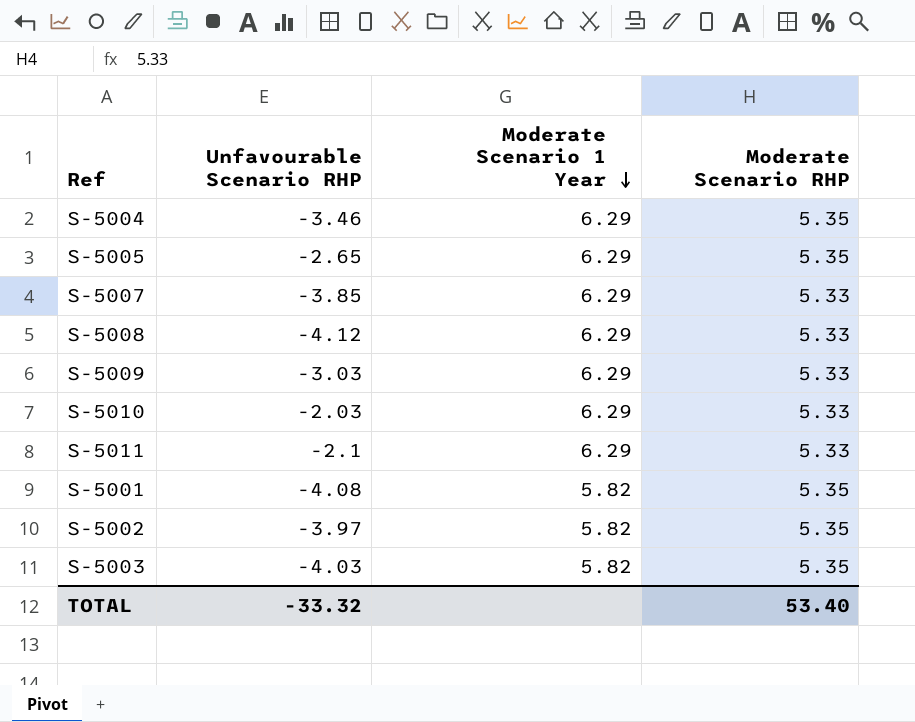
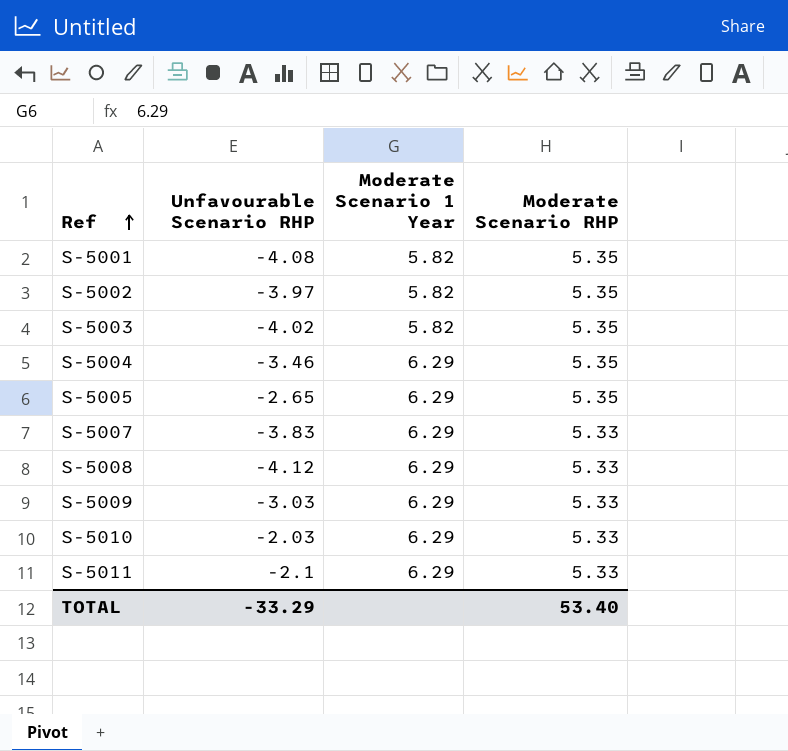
row order: Moderate Scenario 1 Year descending -> Ref ascending
S-5003 | Unfavourable Scenario RHP: -4.03 -> -4.02
S-5007 | Unfavourable Scenario RHP: -3.85 -> -3.83
TOTAL | Unfavourable Scenario RHP: -33.32 -> -33.29

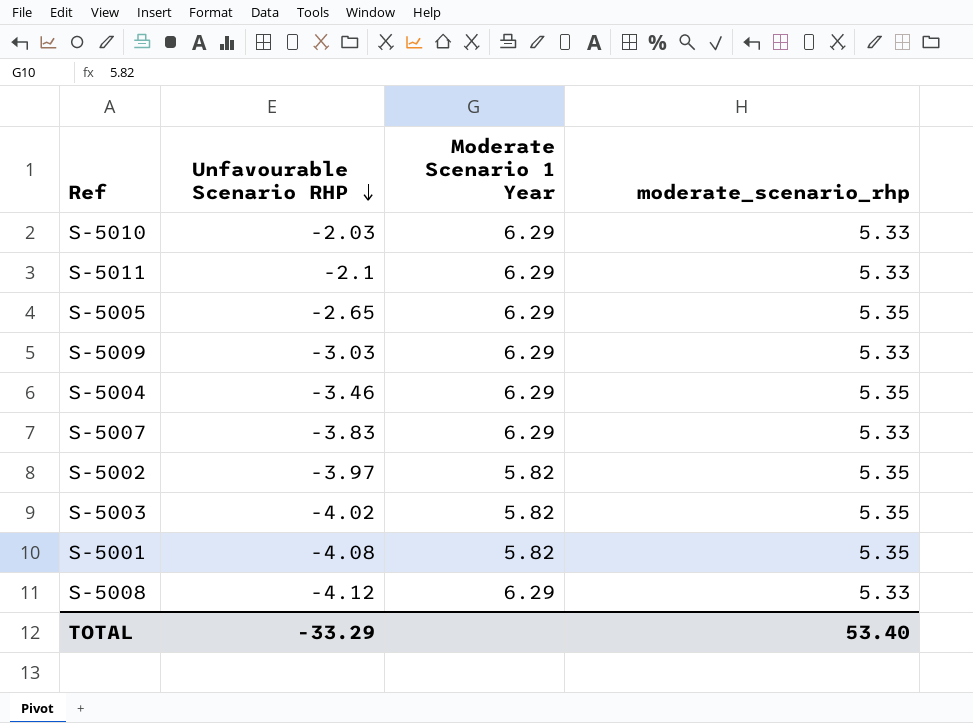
row order: Ref ascending -> Unfavourable Scenario RHP descending
column name: Moderate Scenario RHP -> moderate_scenario_rhp

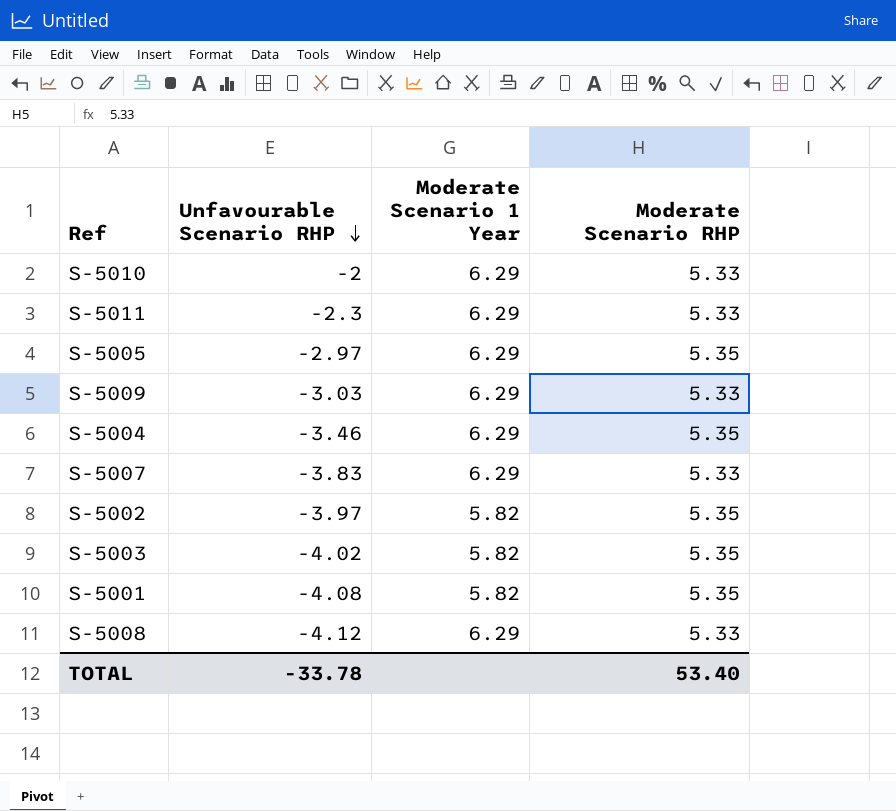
column name: moderate_scenario_rhp -> Moderate Scenario RHP
S-5010 | Unfavourable Scenario RHP: -2.03 -> -2
S-5011 | Unfavourable Scenario RHP: -2.1 -> -2.3
S-5005 | Unfavourable Scenario RHP: -2.65 -> -2.97
TOTAL | Unfavourable Scenario RHP: -33.29 -> -33.78

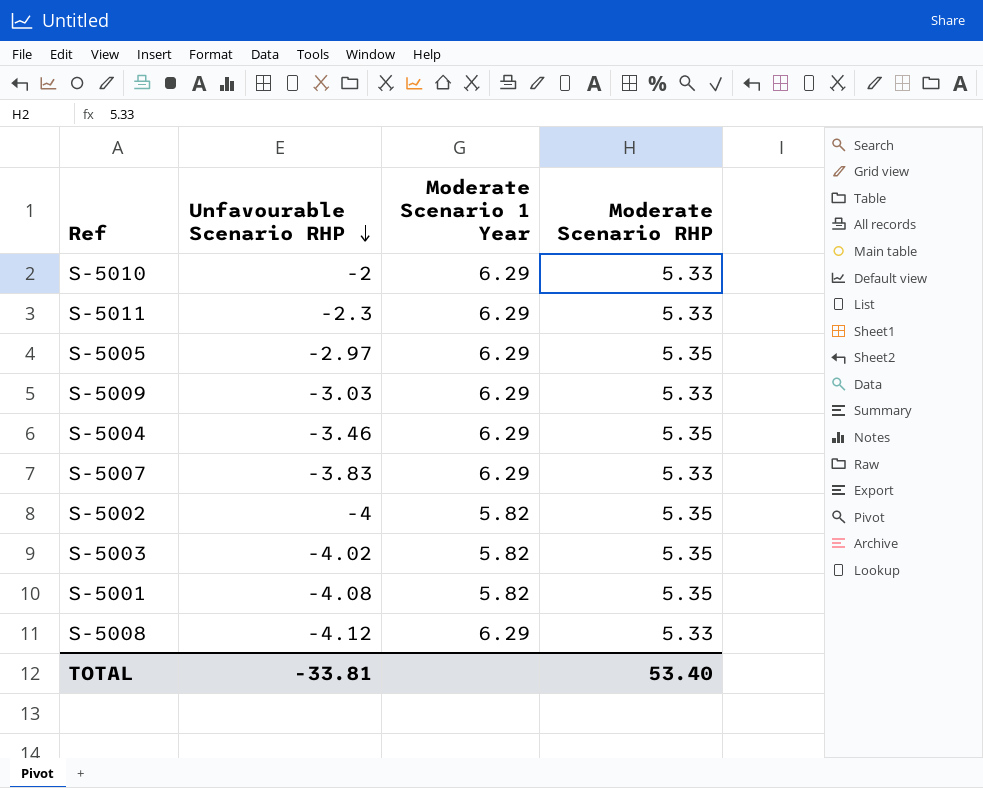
S-5002 | Unfavourable Scenario RHP: -3.97 -> -4
TOTAL | Unfavourable Scenario RHP: -33.78 -> -33.81

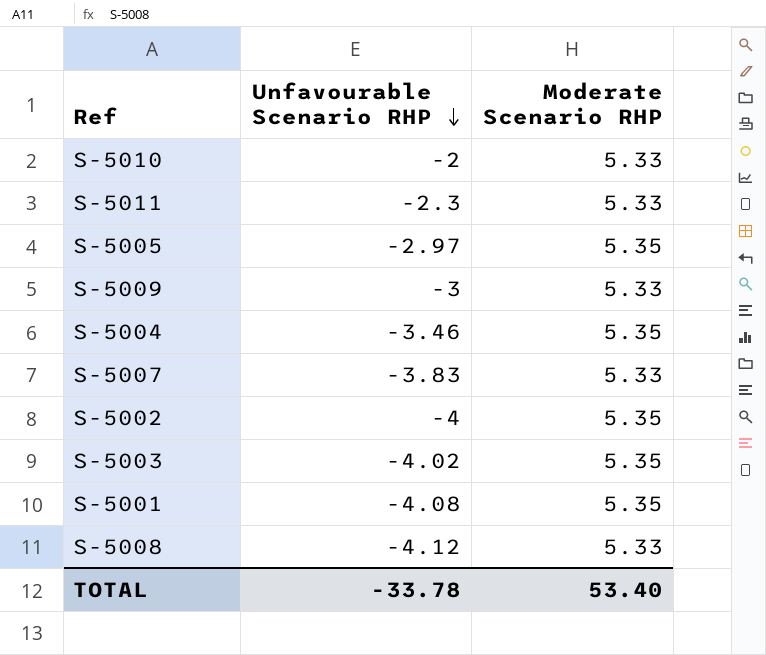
column Moderate Scenario 1 Year | position: 3 -> none
S-5009 | Unfavourable Scenario RHP: -3.03 -> -3
TOTAL | Unfavourable Scenario RHP: -33.81 -> -33.78

